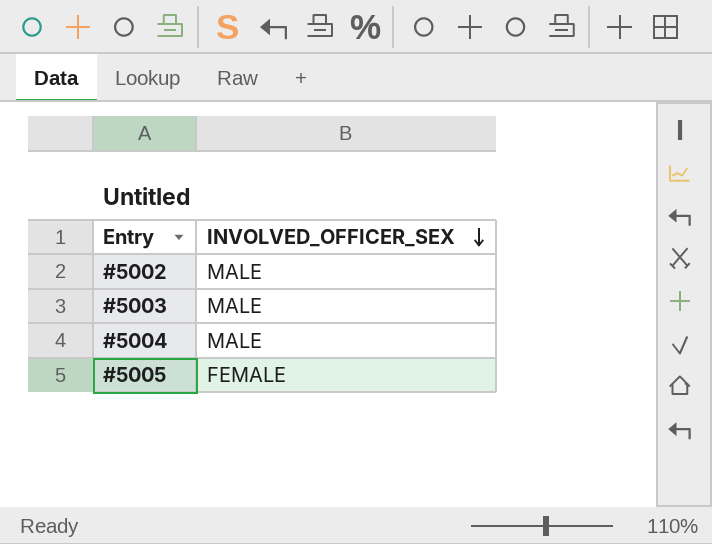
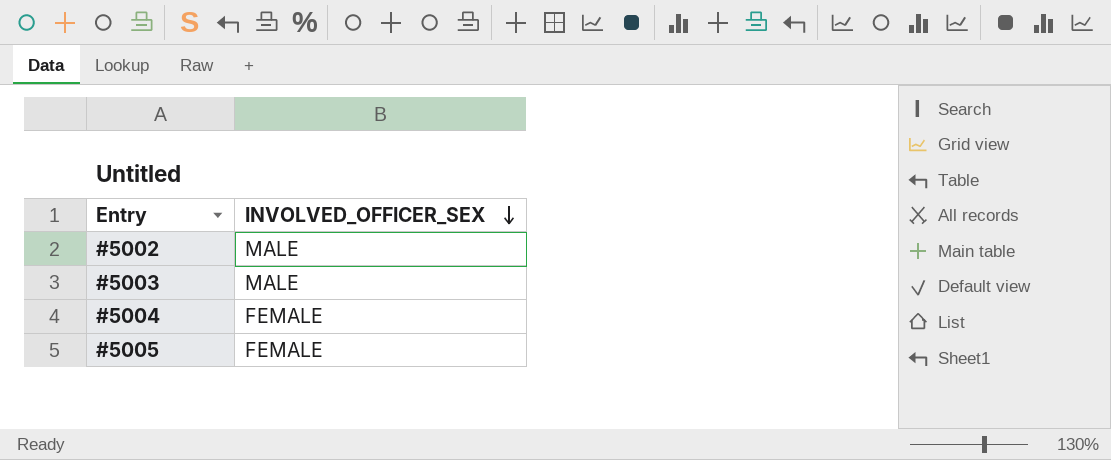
#5004 | INVOLVED_OFFICER_SEX: MALE -> FEMALE

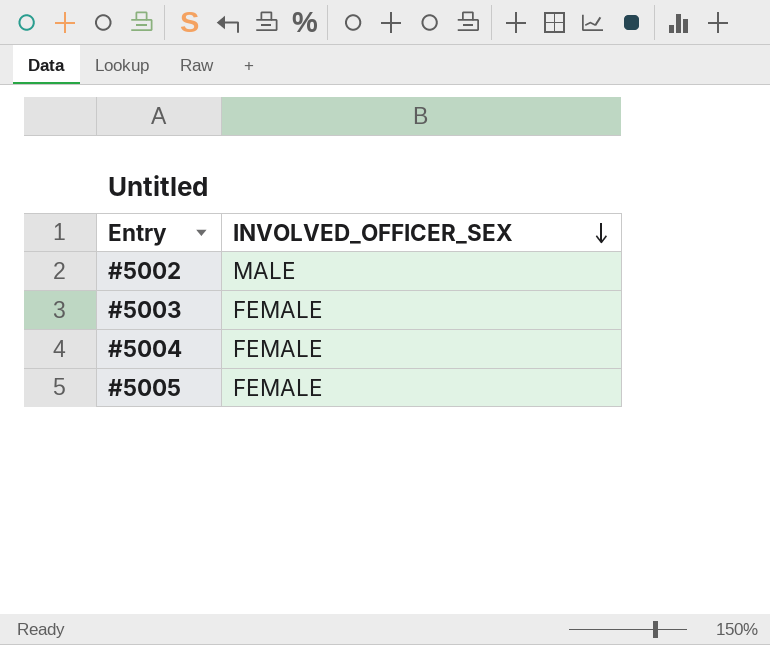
#5003 | INVOLVED_OFFICER_SEX: MALE -> FEMALE

